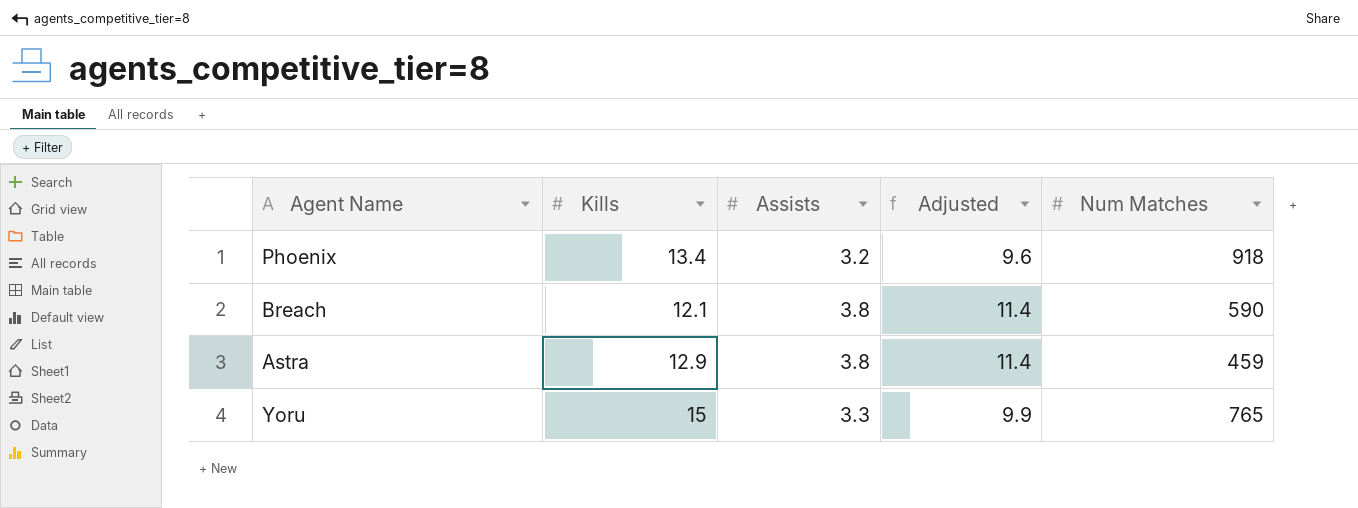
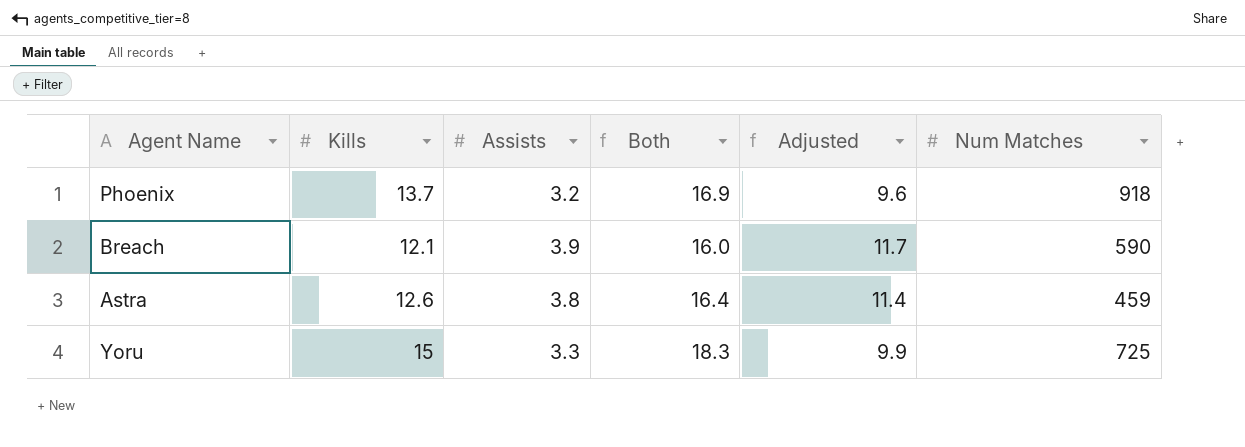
column Both | formula: none -> [Kills] + [Assists]
Phoenix | Kills: 13.4 -> 13.7
Breach | Assists: 3.8 -> 3.9
Breach | Adjusted: 11.4 -> 11.7
Astra | Kills: 12.9 -> 12.6
Yoru | Num Matches: 765 -> 725

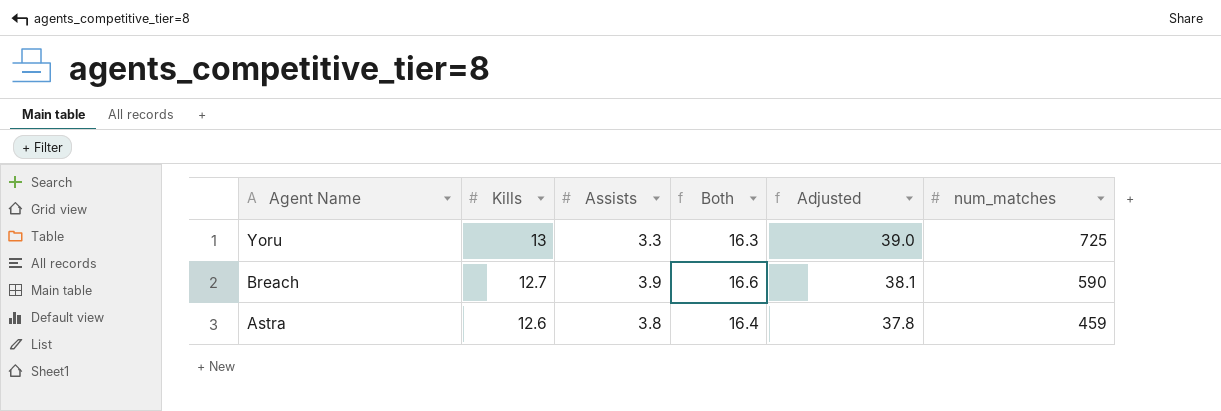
row order: none -> Agent Name descending
column Adjusted | formula: [Assists] * 3 -> [Kills] * 3
column name: Num Matches -> num_matches
row Phoenix: 13.7 | 3.2 | 16.9 | 9.6 | 918 -> none
Yoru | Kills: 15 -> 13
Yoru | Both: 18.3 -> 16.3
Breach | Kills: 12.1 -> 12.7
Breach | Both: 16.0 -> 16.6

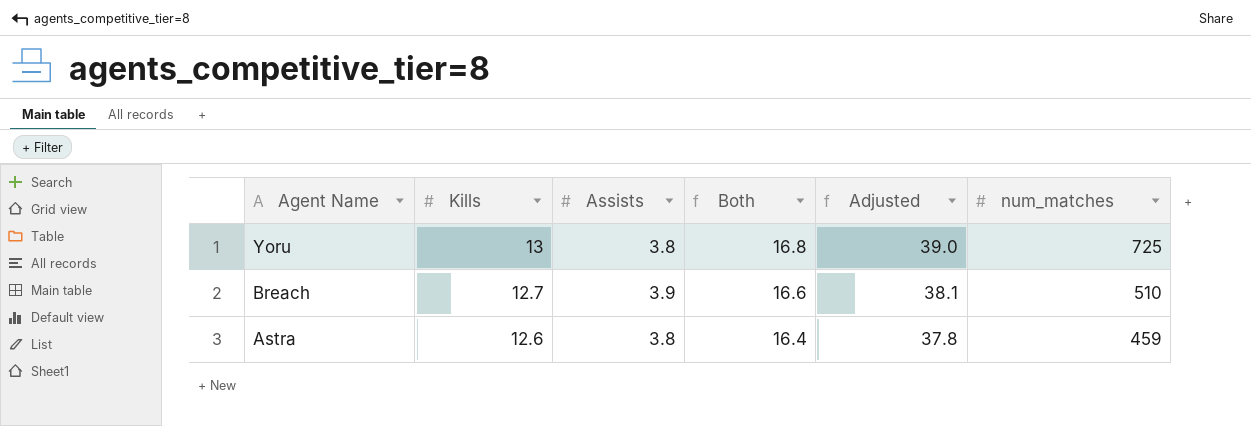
Yoru | Assists: 3.3 -> 3.8
Yoru | Both: 16.3 -> 16.8
Breach | num_matches: 590 -> 510

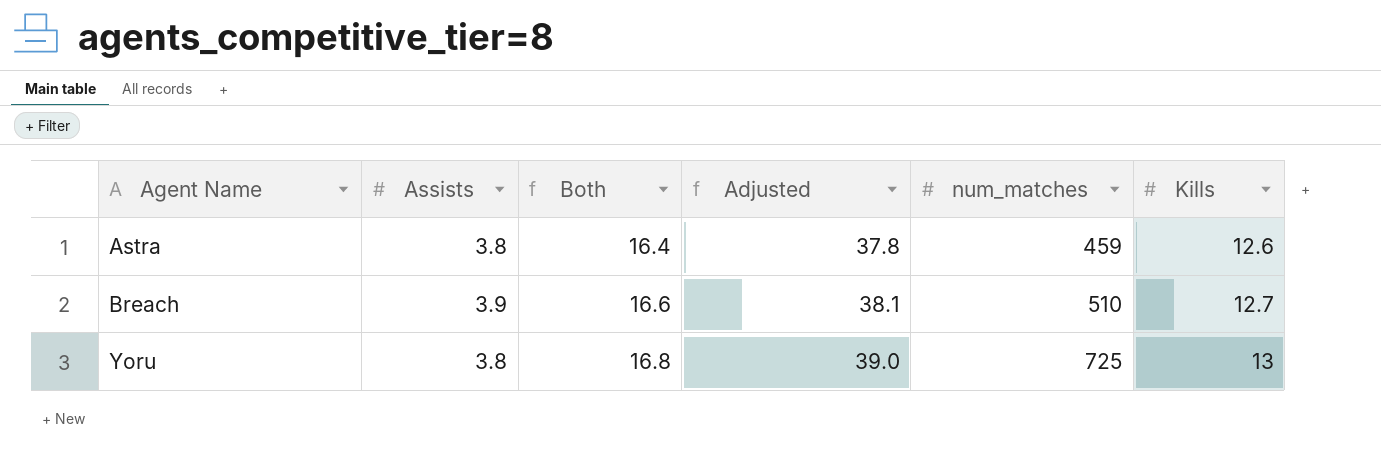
row order: Agent Name descending -> Agent Name ascending
column Kills | position: 2 -> 6

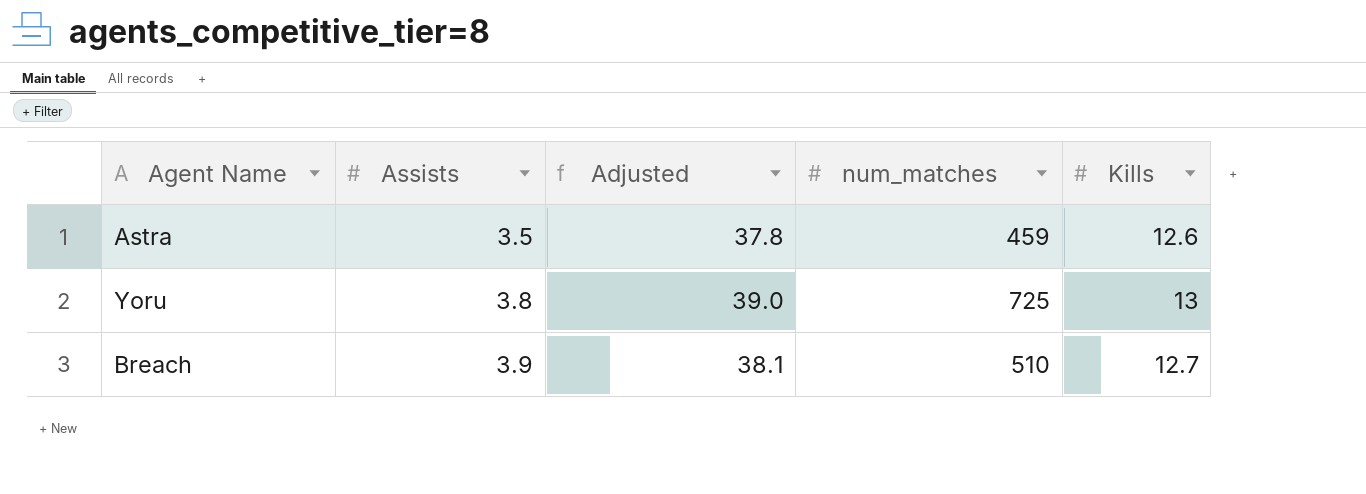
row order: Agent Name ascending -> Assists ascending
column Both | formula: [Assists] + [Kills] -> none
Astra | Assists: 3.8 -> 3.5

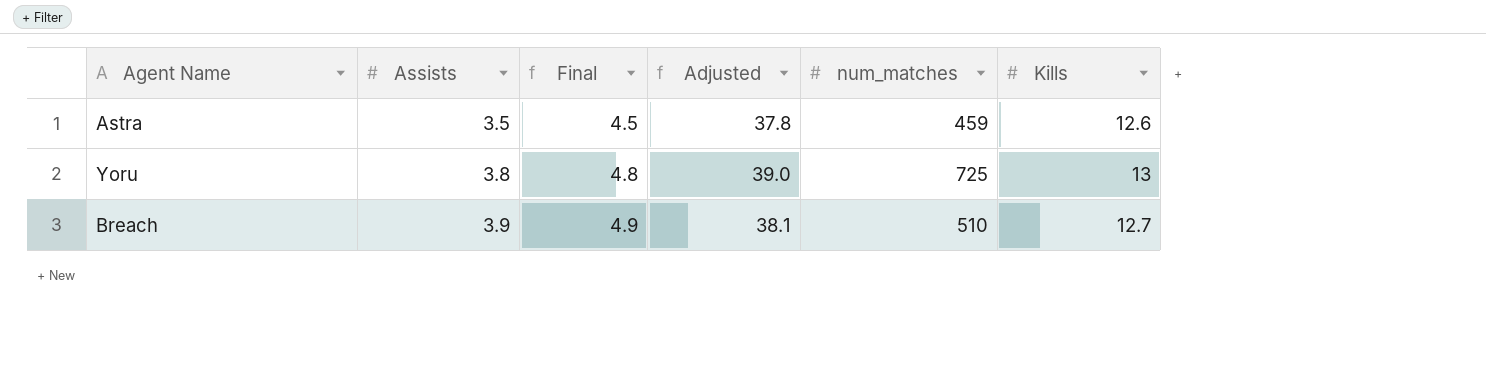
column Final | formula: none -> [Assists] + 1

